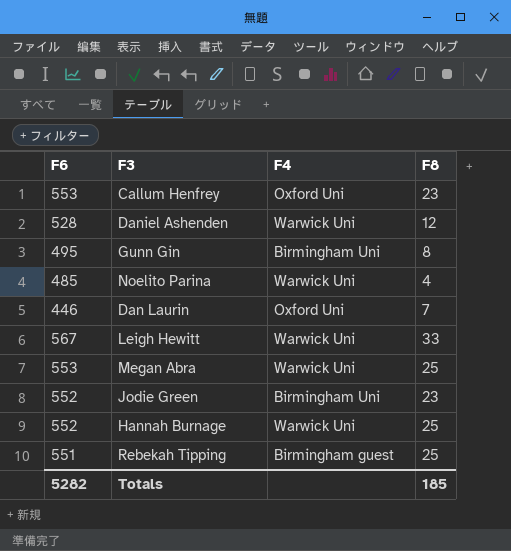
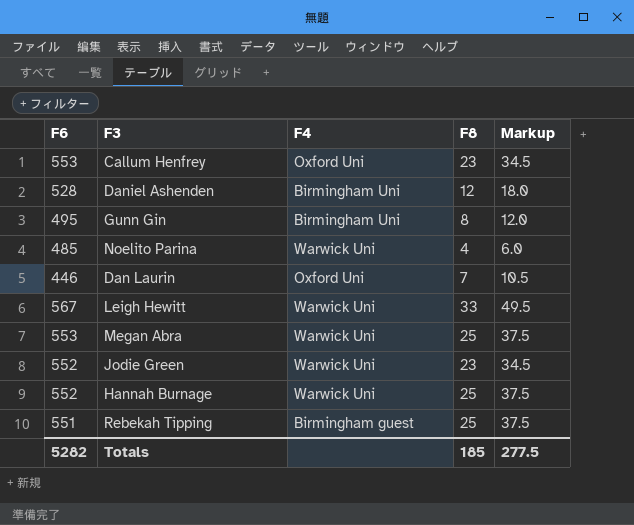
column Markup | formula: none -> [F8] * 1.5
Daniel Ashenden | F4: Warwick Uni -> Birmingham Uni
Jodie Green | F4: Birmingham Uni -> Warwick Uni

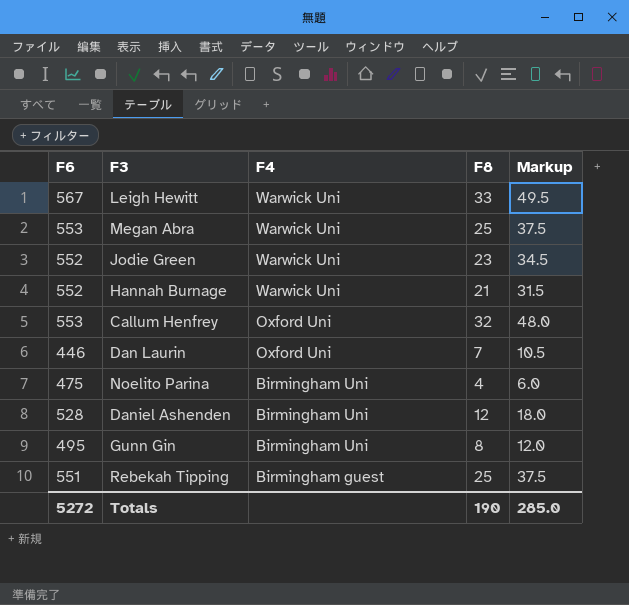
row order: none -> F4 descending
Hannah Burnage | F8: 25 -> 21
Hannah Burnage | Markup: 37.5 -> 31.5
Callum Henfrey | F8: 23 -> 32
Callum Henfrey | Markup: 34.5 -> 48.0
Noelito Parina | F6: 485 -> 475
Noelito Parina | F4: Warwick Uni -> Birmingham Uni
Totals | F6: 5282 -> 5272
Totals | F8: 185 -> 190
Totals | Markup: 277.5 -> 285.0

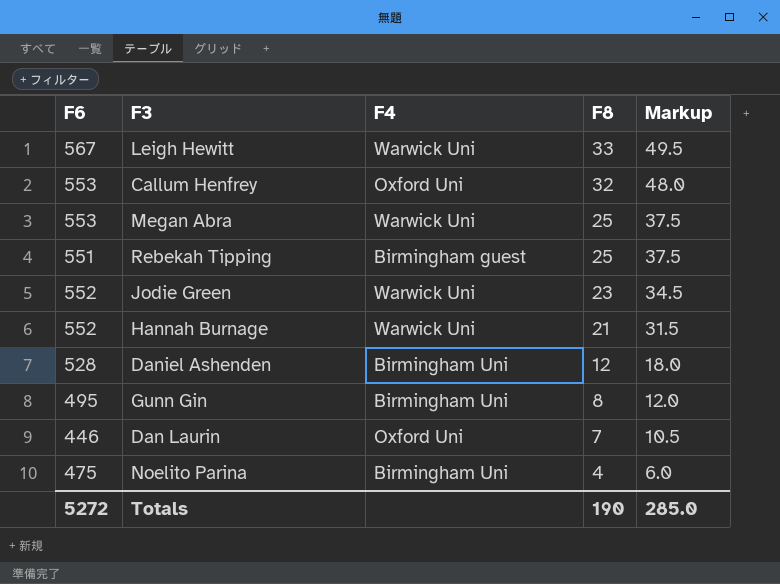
row order: F4 descending -> F8 descending

